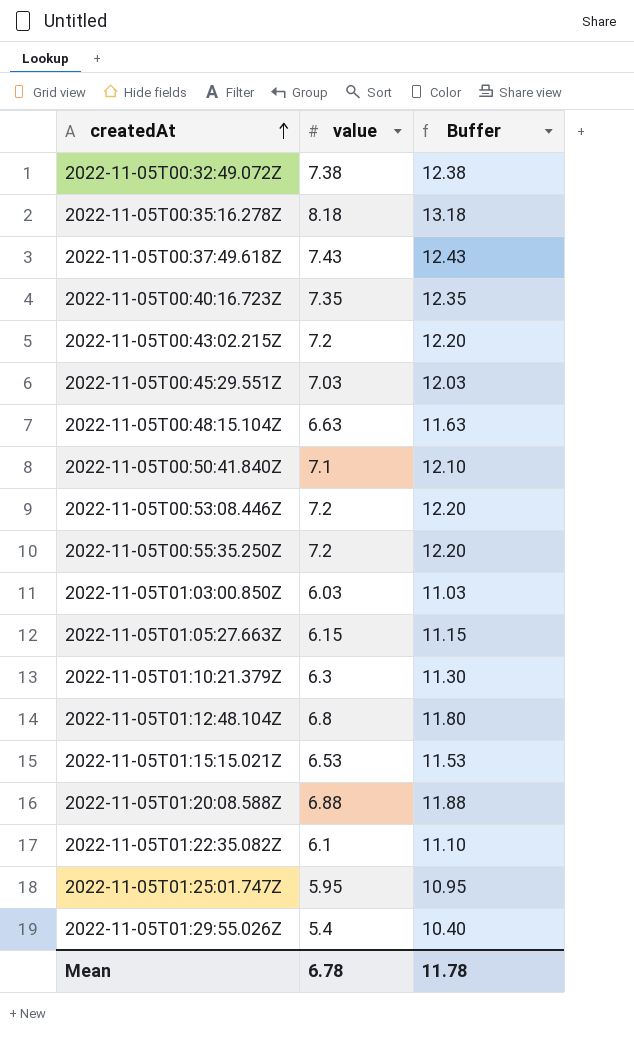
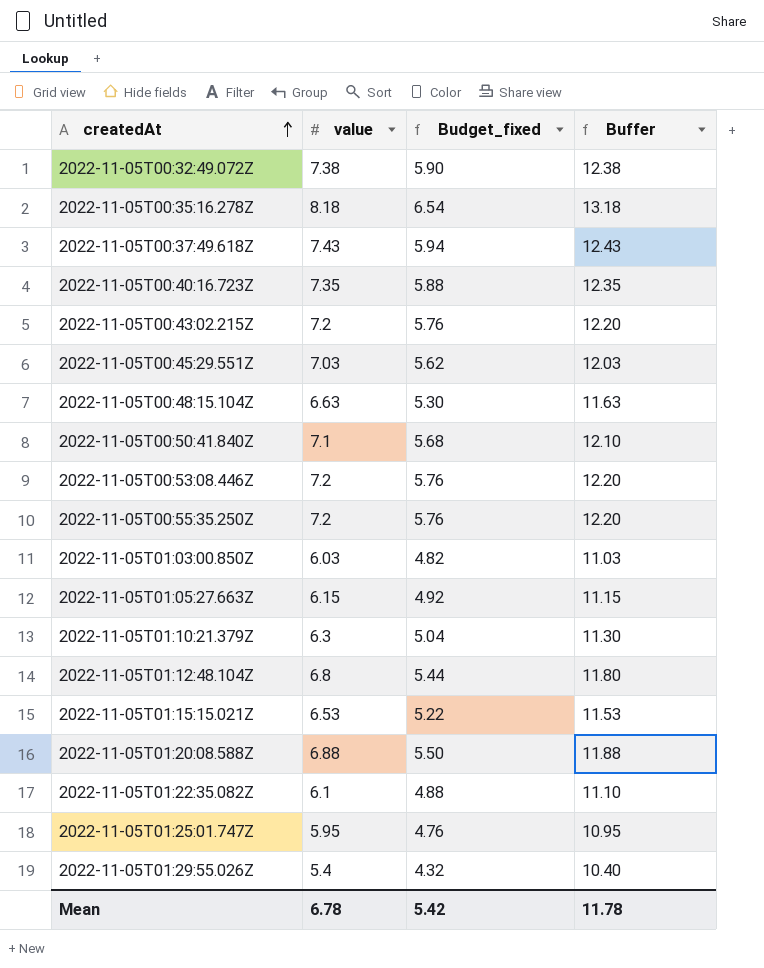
column Budget_fixed | formula: none -> [value] * 0.8

